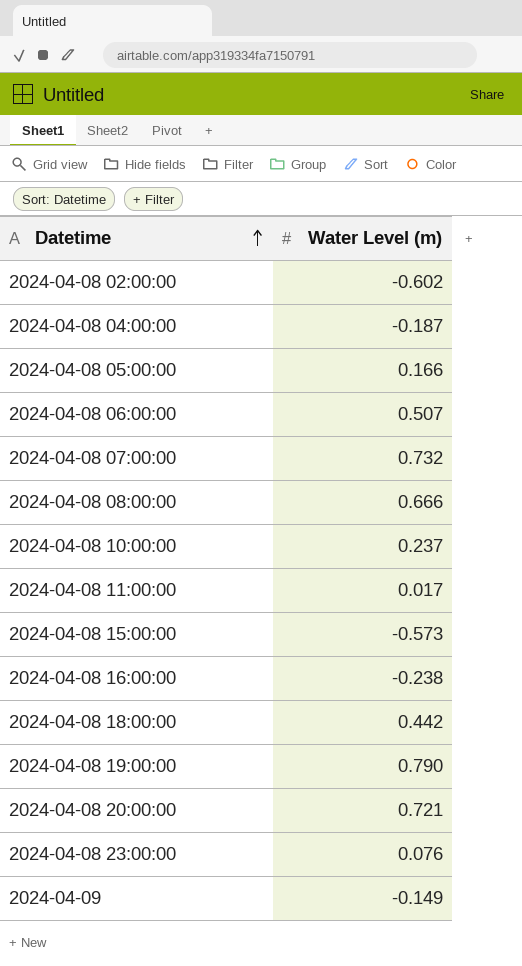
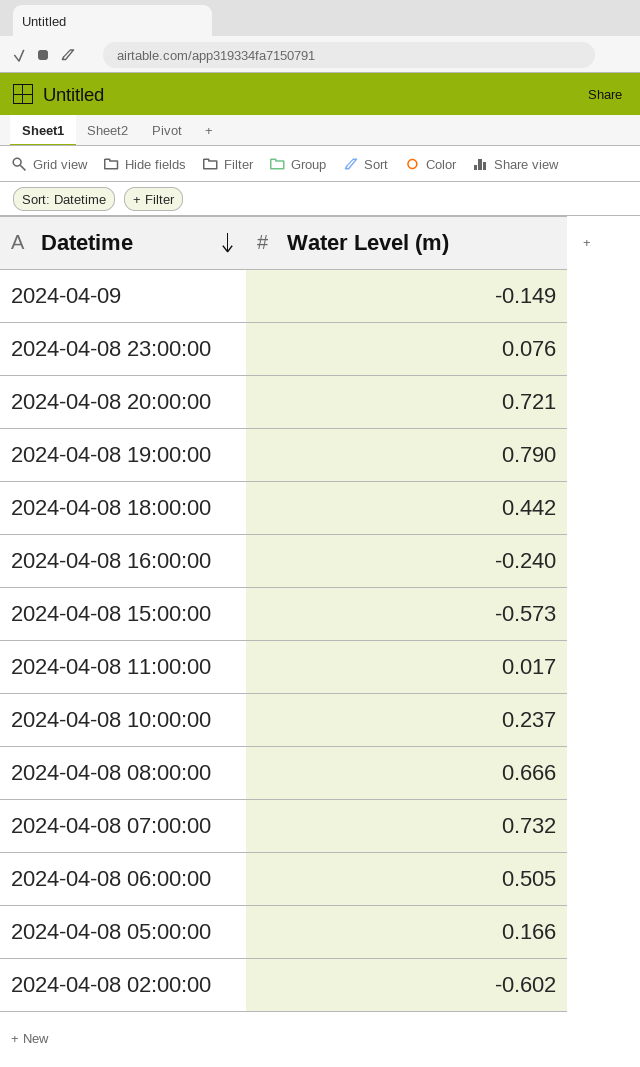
row order: Datetime ascending -> Datetime descending
row 2024-04-08 04:00:00: -0.187 -> none
2024-04-08 16:00:00 | Water Level (m): -0.238 -> -0.240
2024-04-08 06:00:00 | Water Level (m): 0.507 -> 0.505

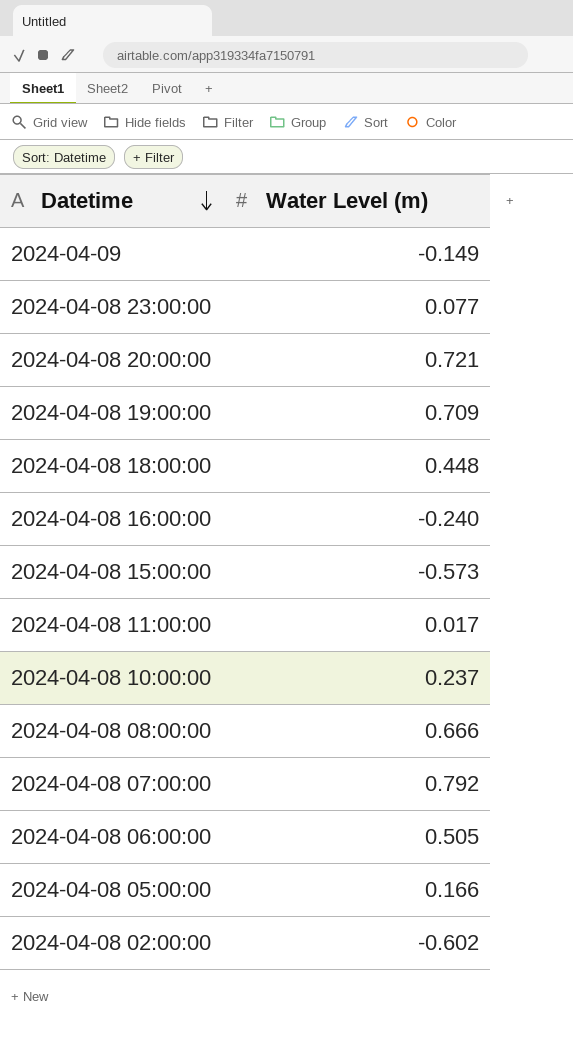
2024-04-08 23:00:00 | Water Level (m): 0.076 -> 0.077
2024-04-08 19:00:00 | Water Level (m): 0.790 -> 0.709
2024-04-08 18:00:00 | Water Level (m): 0.442 -> 0.448
2024-04-08 07:00:00 | Water Level (m): 0.732 -> 0.792

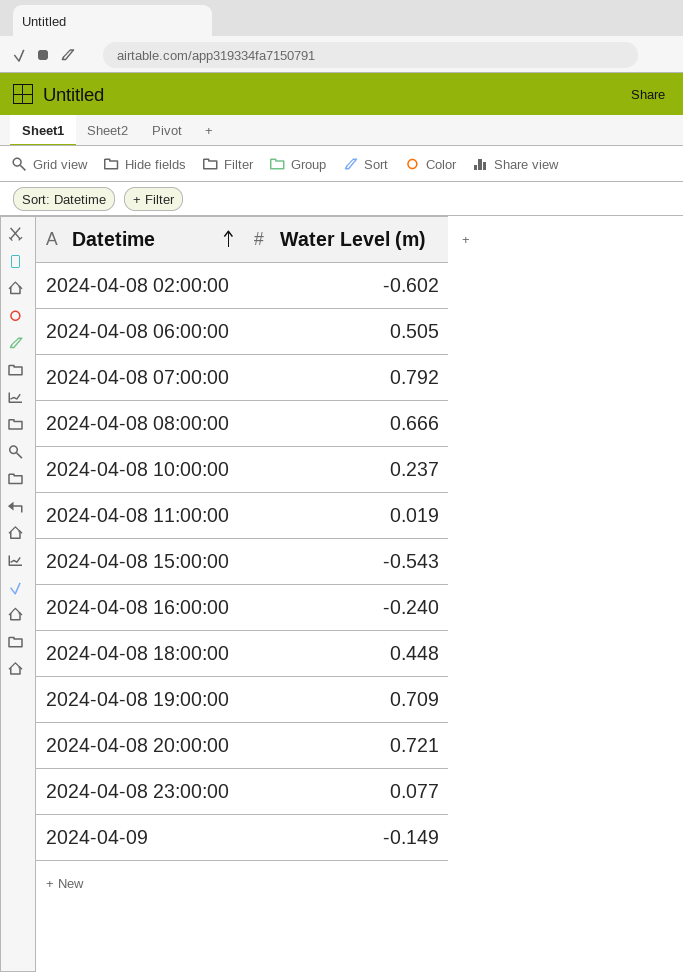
row order: Datetime descending -> Datetime ascending
row 2024-04-08 05:00:00: 0.166 -> none
2024-04-08 11:00:00 | Water Level (m): 0.017 -> 0.019
2024-04-08 15:00:00 | Water Level (m): -0.573 -> -0.543

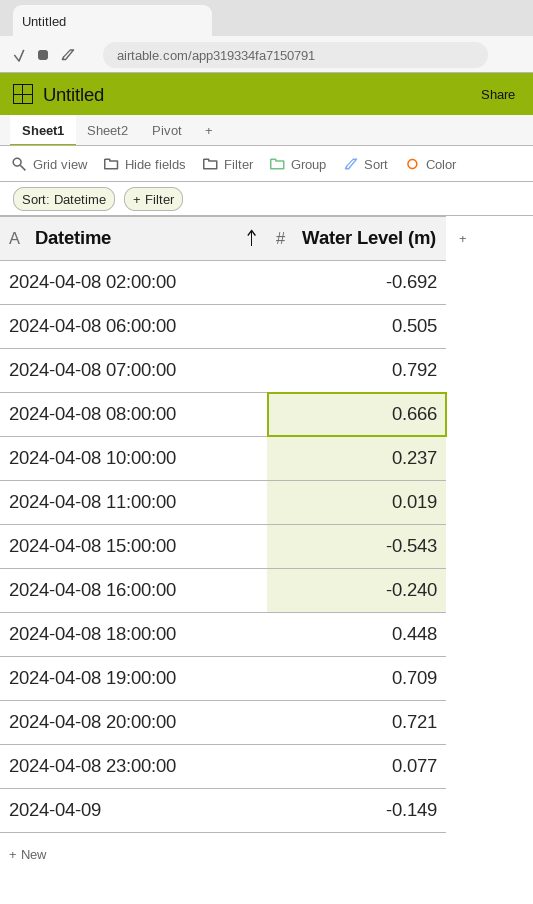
2024-04-08 02:00:00 | Water Level (m): -0.602 -> -0.692

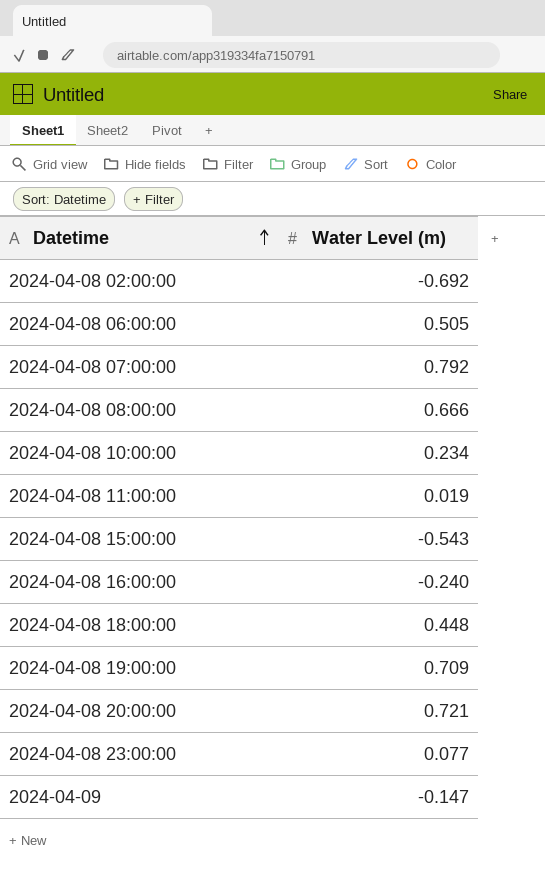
2024-04-08 10:00:00 | Water Level (m): 0.237 -> 0.234
2024-04-09 | Water Level (m): -0.149 -> -0.147

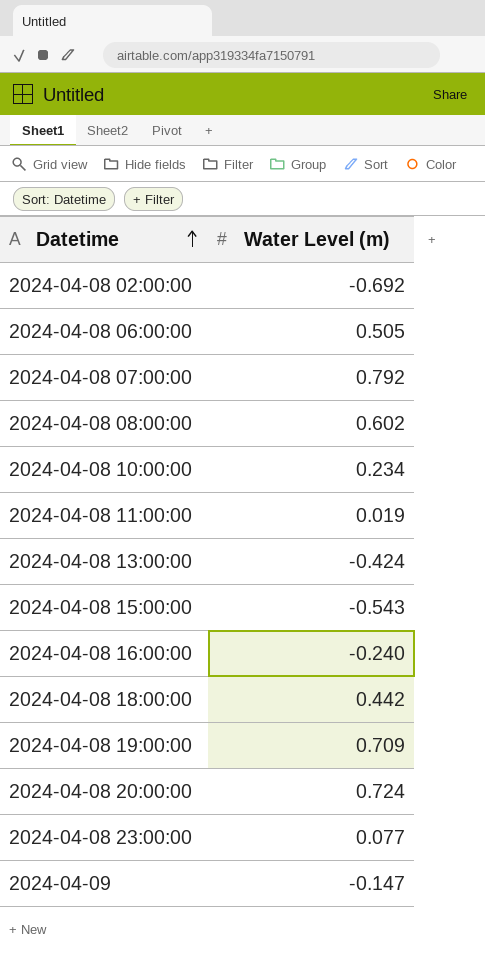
2024-04-08 08:00:00 | Water Level (m): 0.666 -> 0.602
row 2024-04-08 13:00:00: none -> -0.424
2024-04-08 18:00:00 | Water Level (m): 0.448 -> 0.442
2024-04-08 20:00:00 | Water Level (m): 0.721 -> 0.724

